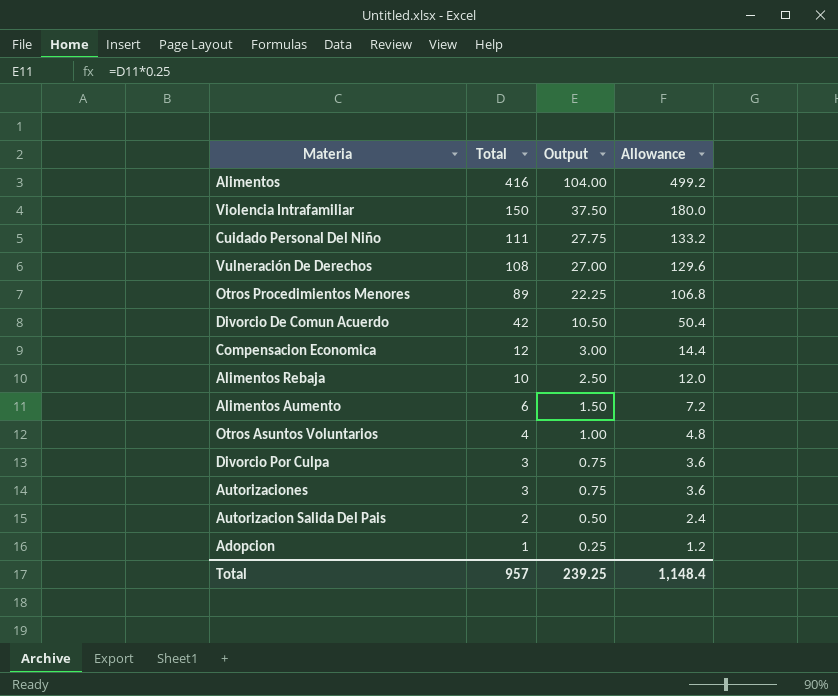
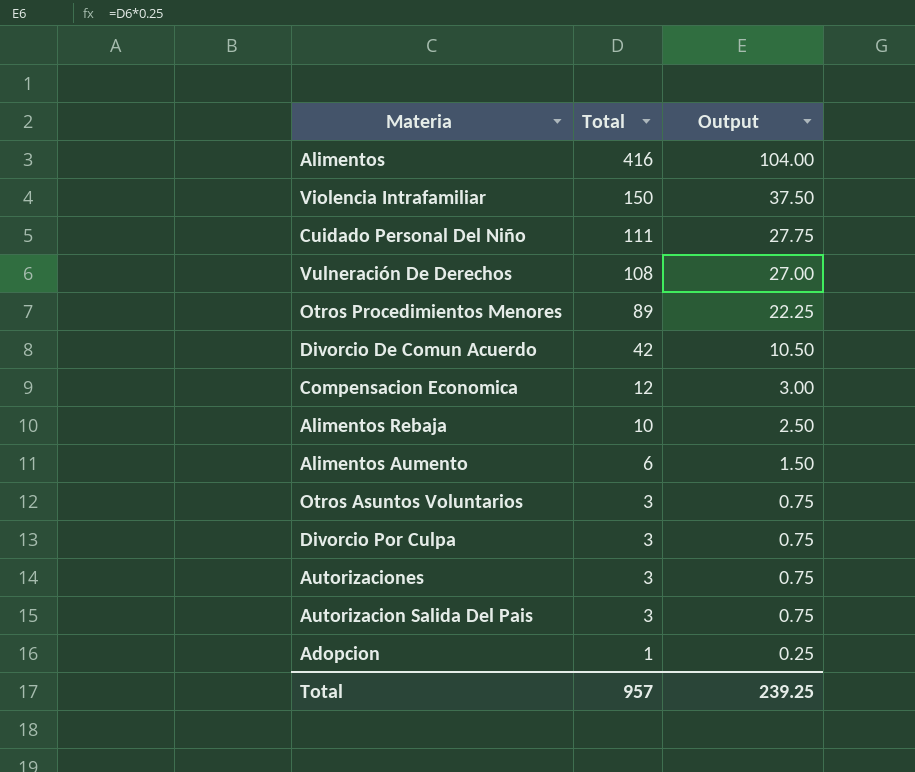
column Allowance | formula: [Total] * 1.2 -> none
Otros Asuntos Voluntarios | Total: 4 -> 3
Otros Asuntos Voluntarios | Output: 1.00 -> 0.75
Autorizacion Salida Del Pais | Total: 2 -> 3
Autorizacion Salida Del Pais | Output: 0.50 -> 0.75

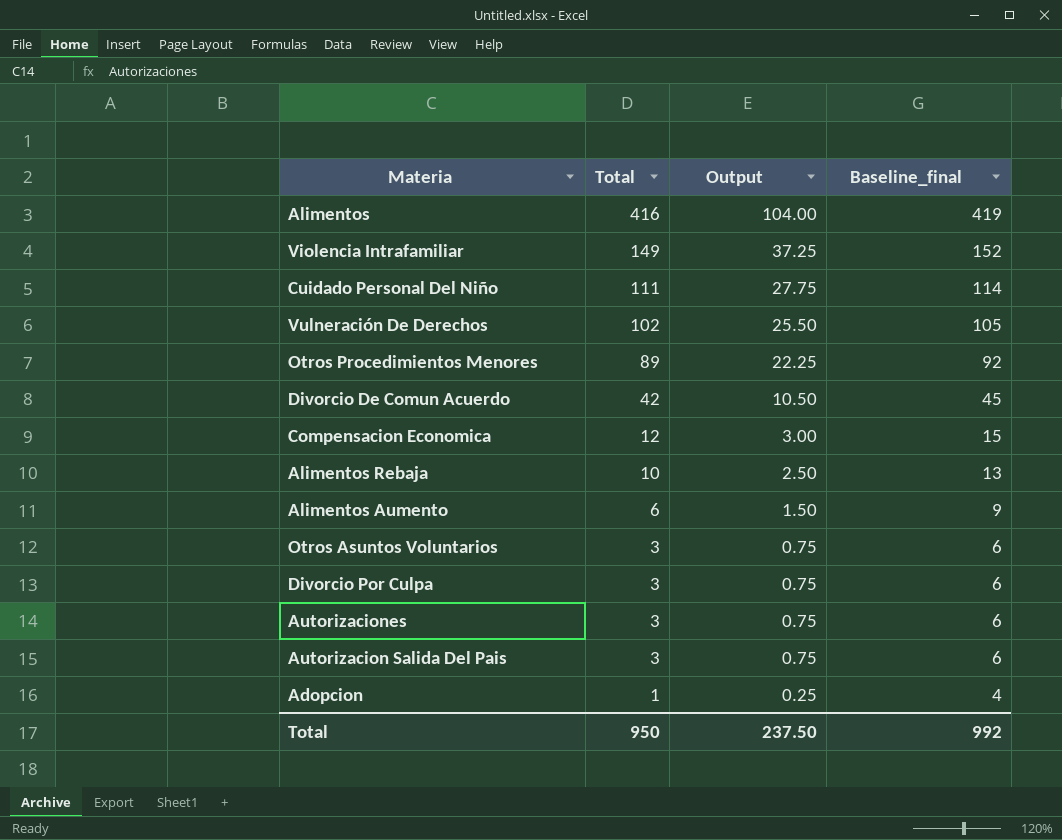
column Baseline_final | formula: none -> [Total] + 3
Violencia Intrafamiliar | Total: 150 -> 149
Violencia Intrafamiliar | Output: 37.50 -> 37.25
Vulneración De Derechos | Total: 108 -> 102
Vulneración De Derechos | Output: 27.00 -> 25.50
Total | Total: 957 -> 950
Total | Output: 239.25 -> 237.50

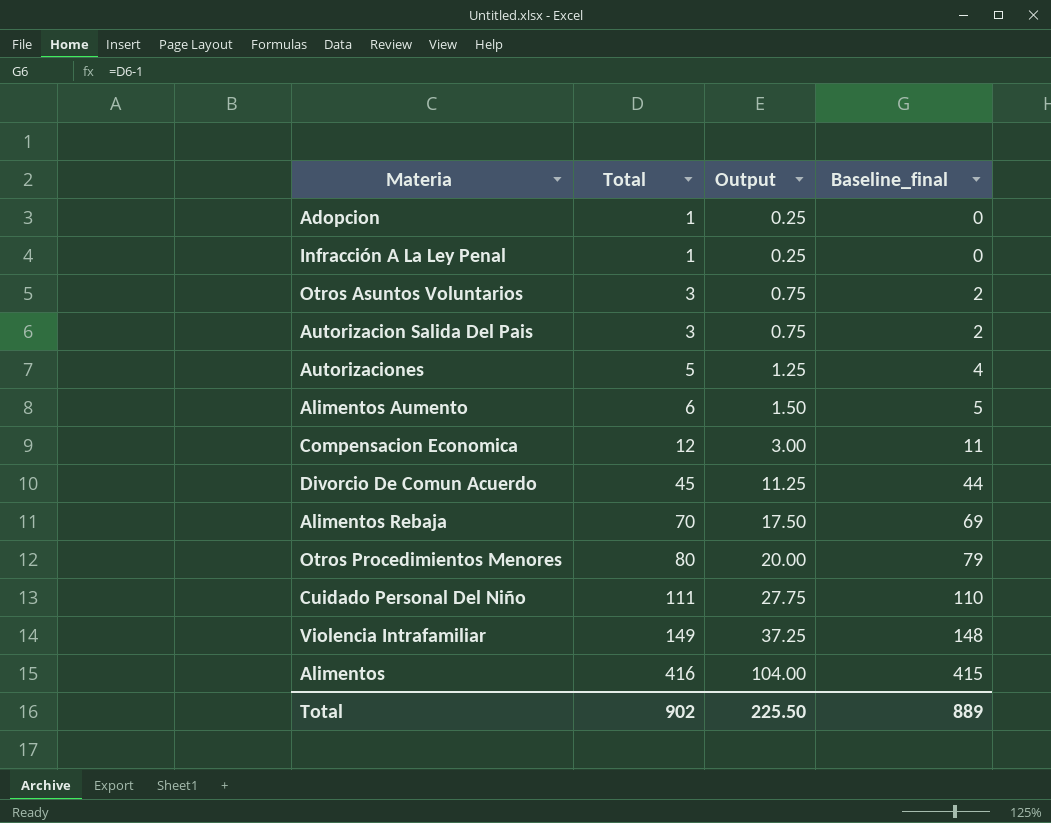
row order: Total descending -> Total ascending
column Baseline_final | formula: [Total] + 3 -> [Total] - 1
row Vulneración De Derechos: 102 | 25.50 | 105 -> none
row Divorcio Por Culpa: 3 | 0.75 | 6 -> none
row Infracción A La Ley Penal: none -> 1 | 0.25 | 0
Autorizaciones | Total: 3 -> 5
Autorizaciones | Output: 0.75 -> 1.25
Divorcio De Comun Acuerdo | Total: 42 -> 45
Divorcio De Comun Acuerdo | Output: 10.50 -> 11.25
Alimentos Rebaja | Total: 10 -> 70
Alimentos Rebaja | Output: 2.50 -> 17.50
Otros Procedimientos Menores | Total: 89 -> 80
Otros Procedimientos Menores | Output: 22.25 -> 20.00
Total | Total: 950 -> 902
Total | Output: 237.50 -> 225.50
Total | Baseline_final: 992 -> 889

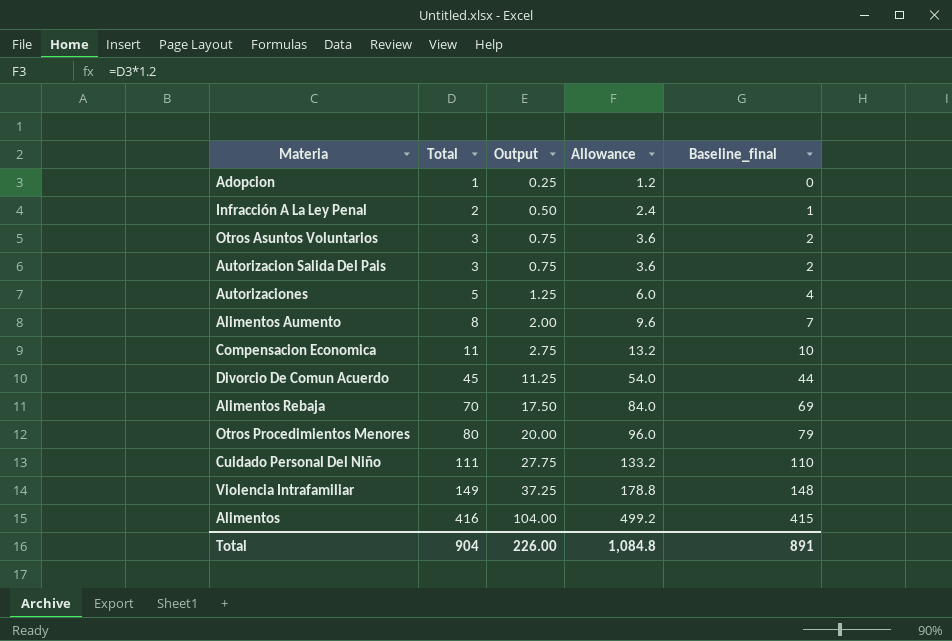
column Allowance | formula: none -> [Total] * 1.2
Infracción A La Ley Penal | Total: 1 -> 2
Infracción A La Ley Penal | Output: 0.25 -> 0.50
Infracción A La Ley Penal | Baseline_final: 0 -> 1
Alimentos Aumento | Total: 6 -> 8
Alimentos Aumento | Output: 1.50 -> 2.00
Alimentos Aumento | Baseline_final: 5 -> 7
Compensacion Economica | Total: 12 -> 11
Compensacion Economica | Output: 3.00 -> 2.75
Compensacion Economica | Baseline_final: 11 -> 10
Total | Total: 902 -> 904
Total | Output: 225.50 -> 226.00
Total | Baseline_final: 889 -> 891

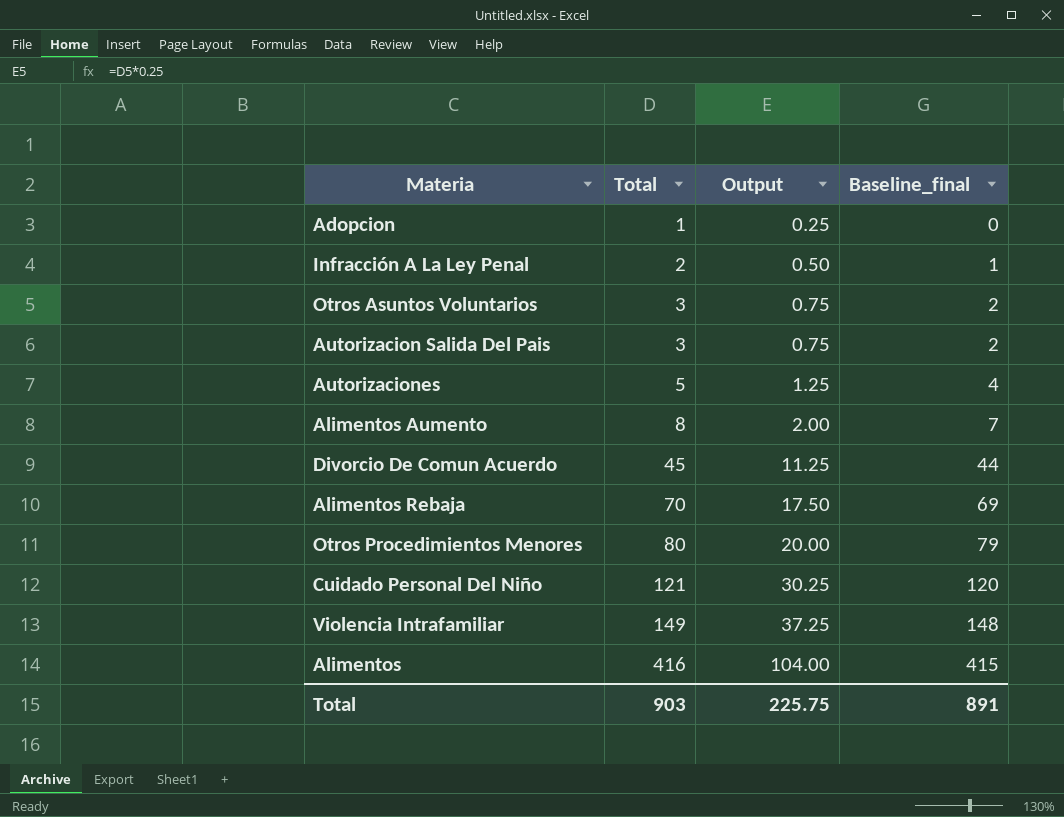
column Allowance | formula: [Total] * 1.2 -> none
row Compensacion Economica: 11 | 2.75 | 13.2 | 10 -> none
Cuidado Personal Del Niño | Total: 111 -> 121
Cuidado Personal Del Niño | Output: 27.75 -> 30.25
Cuidado Personal Del Niño | Baseline_final: 110 -> 120
Total | Total: 904 -> 903
Total | Output: 226.00 -> 225.75

